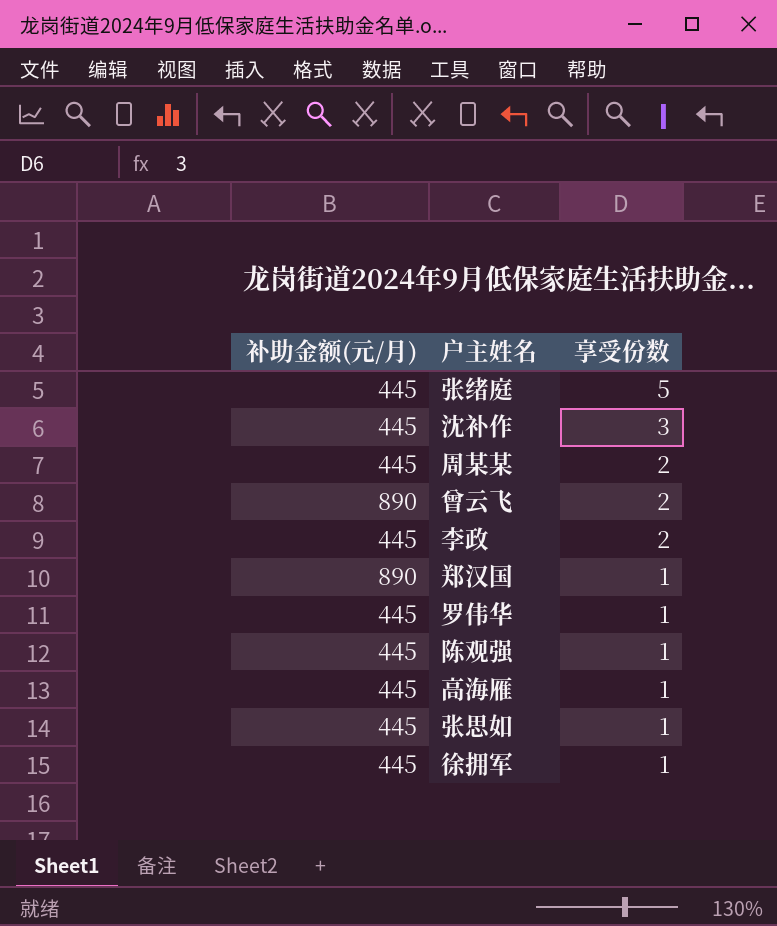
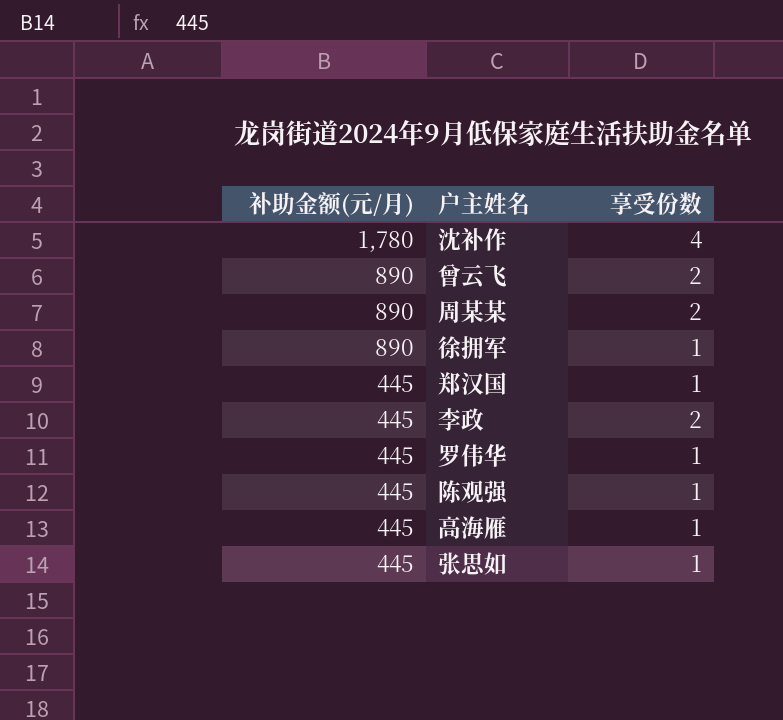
row order: 享受份数 descending -> 补助金额(元/月) descending
row 张绪庭: 445 | 5 -> none
沈补作 | 补助金额(元/月): 445 -> 1,780
沈补作 | 享受份数: 3 -> 4
周某某 | 补助金额(元/月): 445 -> 890
徐拥军 | 补助金额(元/月): 445 -> 890
郑汉国 | 补助金额(元/月): 890 -> 445

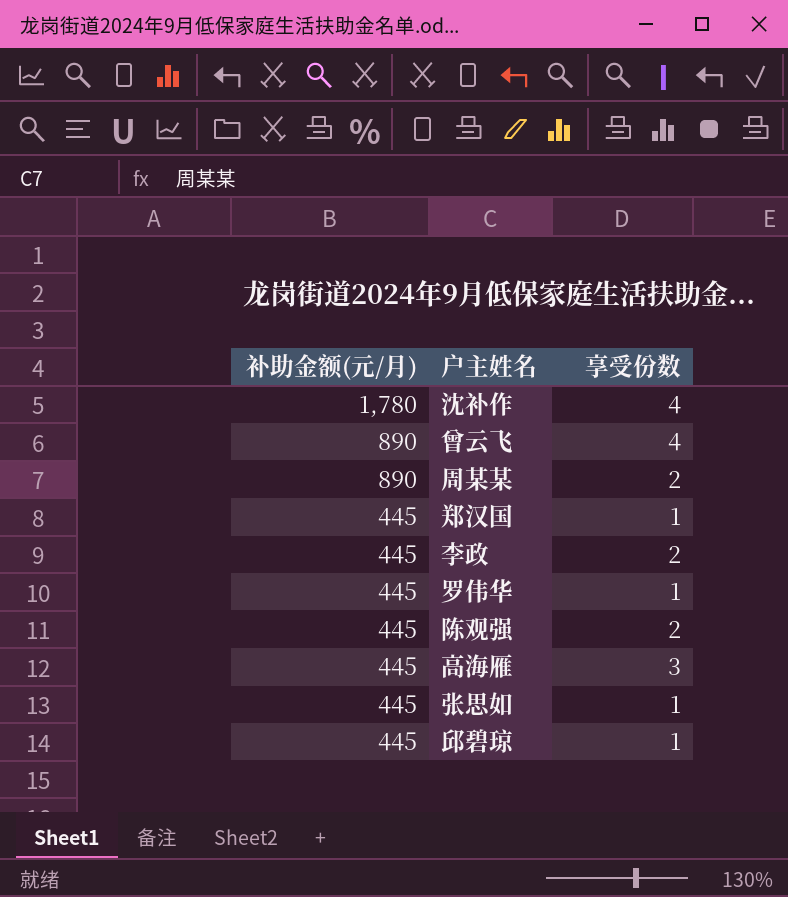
row 徐拥军: 890 | 1 -> none
曾云飞 | 享受份数: 2 -> 4
陈观强 | 享受份数: 1 -> 2
高海雁 | 享受份数: 1 -> 3
row 邱碧琼: none -> 445 | 1

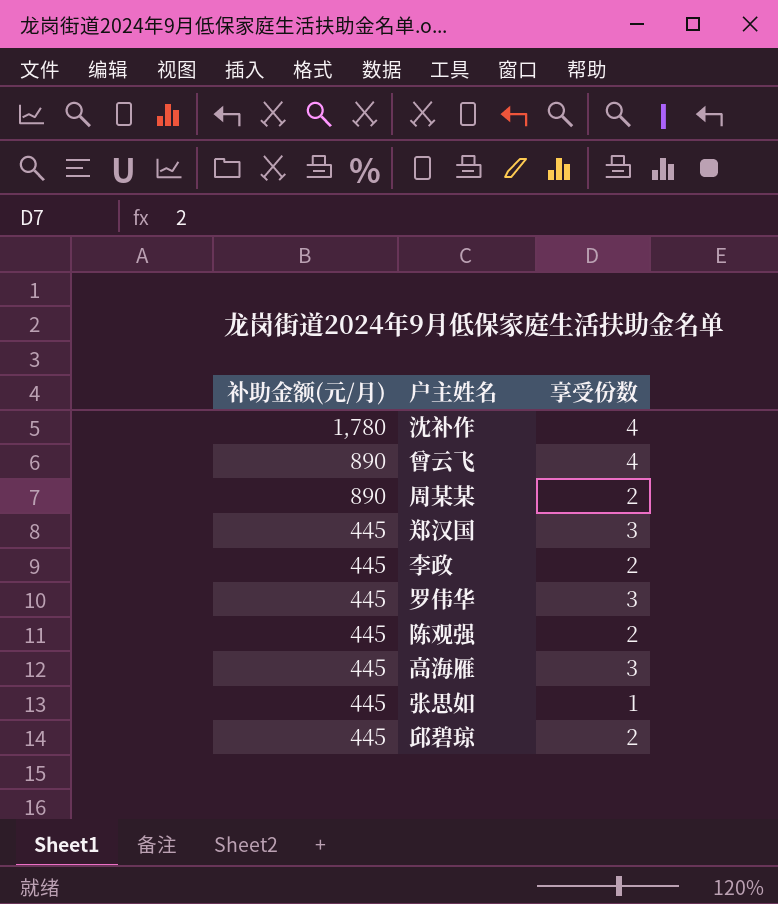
郑汉国 | 享受份数: 1 -> 3
罗伟华 | 享受份数: 1 -> 3
邱碧琼 | 享受份数: 1 -> 2

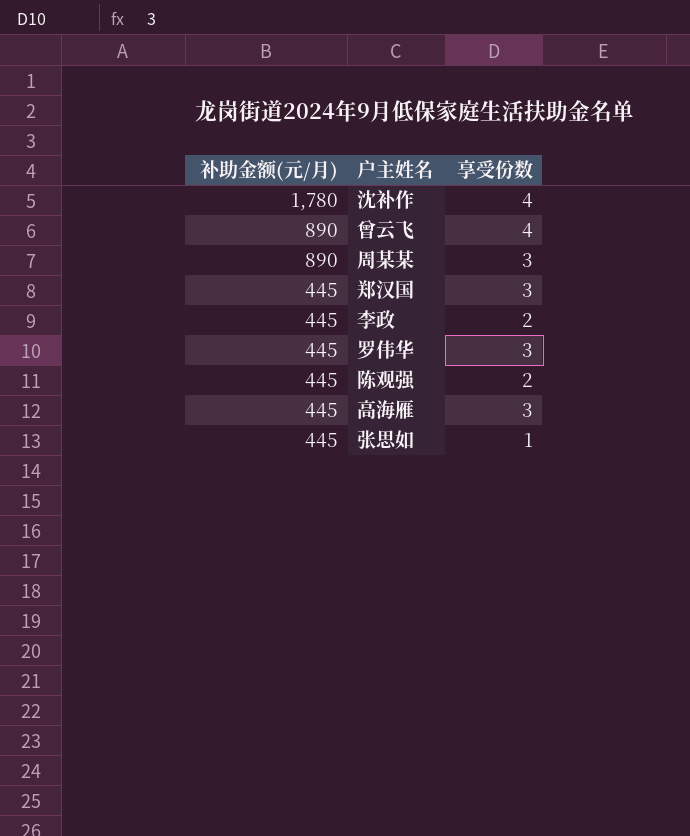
row 邱碧琼: 445 | 2 -> none
周某某 | 享受份数: 2 -> 3

